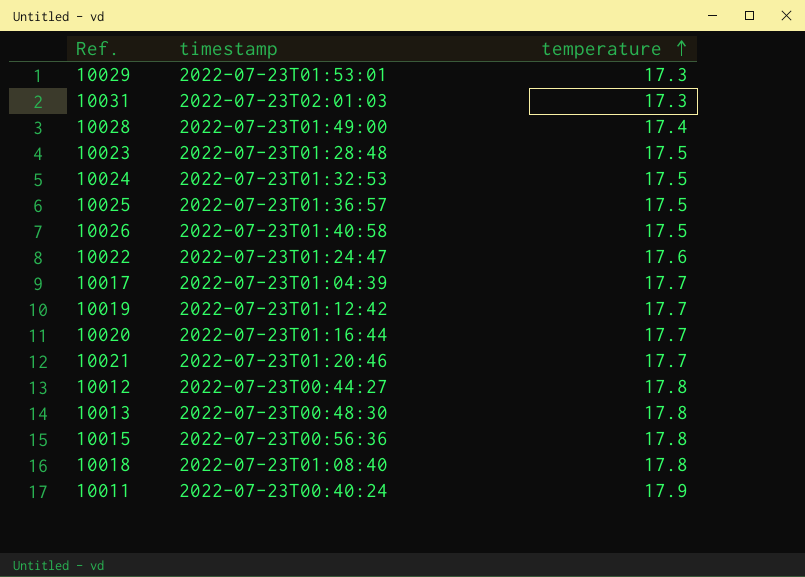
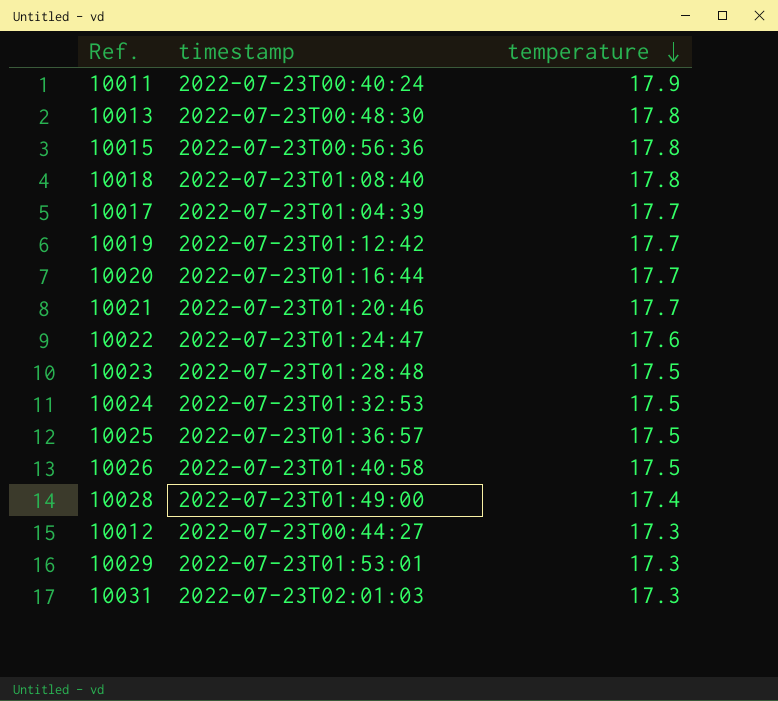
row order: temperature ascending -> temperature descending
10012 | temperature: 17.8 -> 17.3

